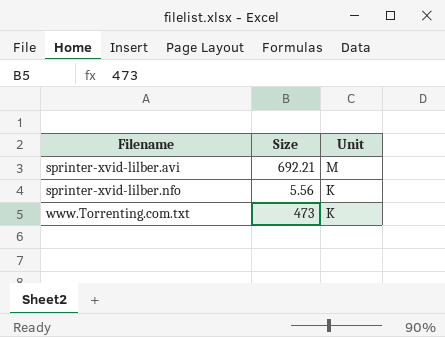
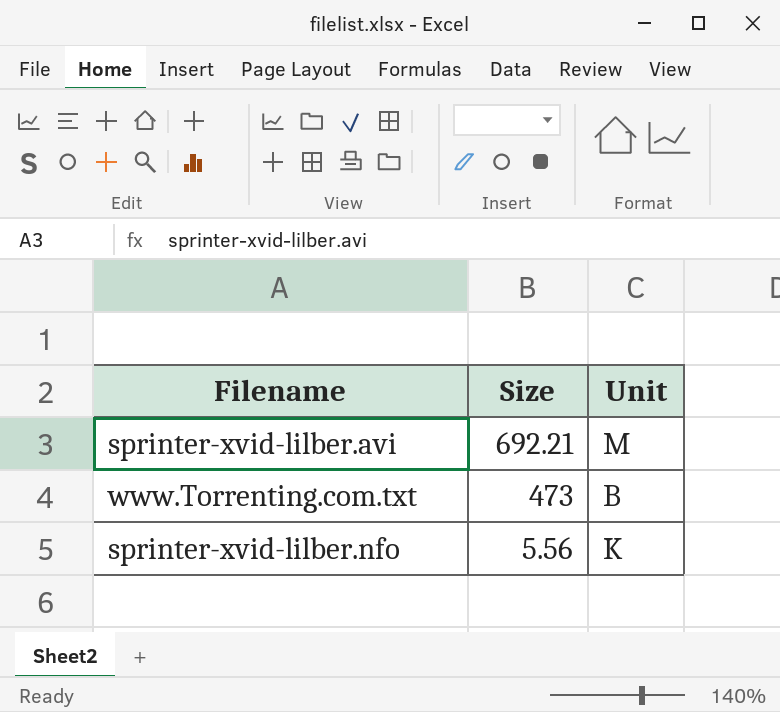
row order: Filename ascending -> Size descending
www.Torrenting.com.txt | Unit: K -> B

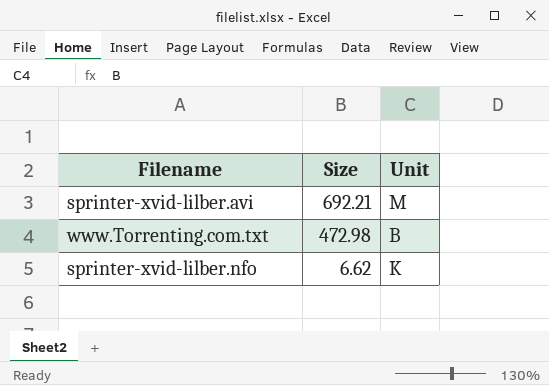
www.Torrenting.com.txt | Size: 473 -> 472.98
sprinter-xvid-lilber.nfo | Size: 5.56 -> 6.62

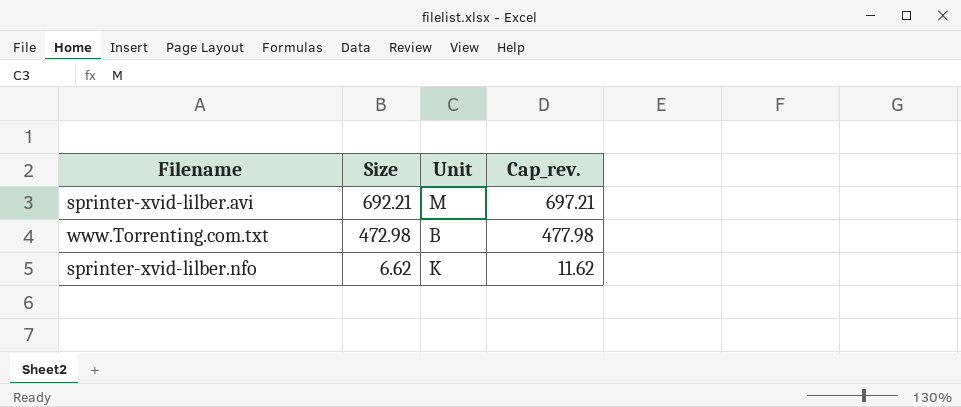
column Cap_rev. | formula: none -> [Size] + 5

